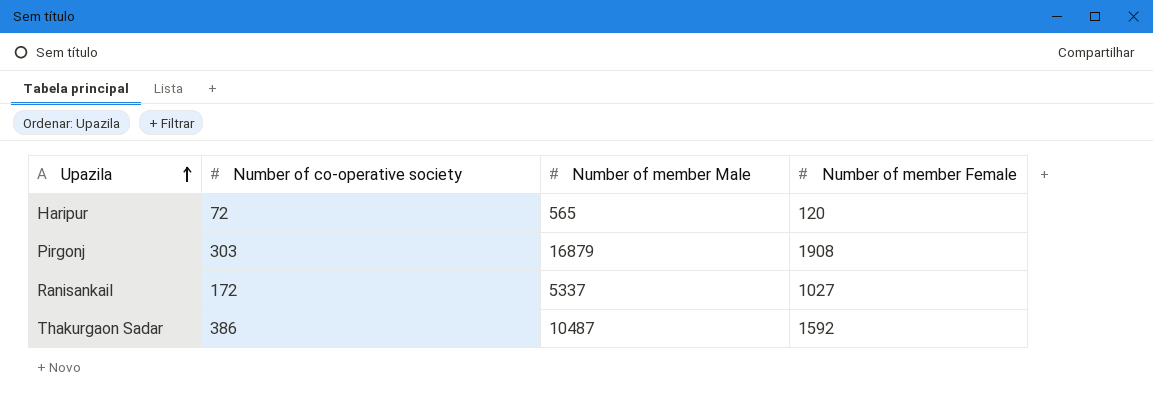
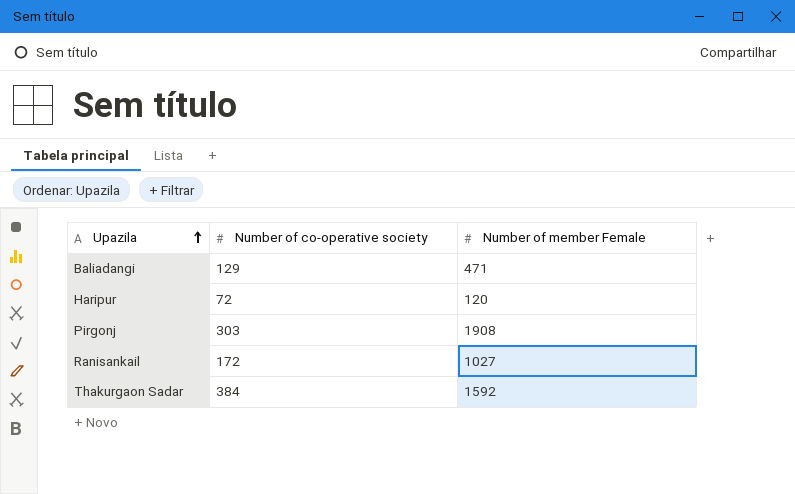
column Number of member Male | position: 3 -> none
row Baliadangi: none -> 129 | 471
Thakurgaon Sadar | Number of co-operative society: 386 -> 384

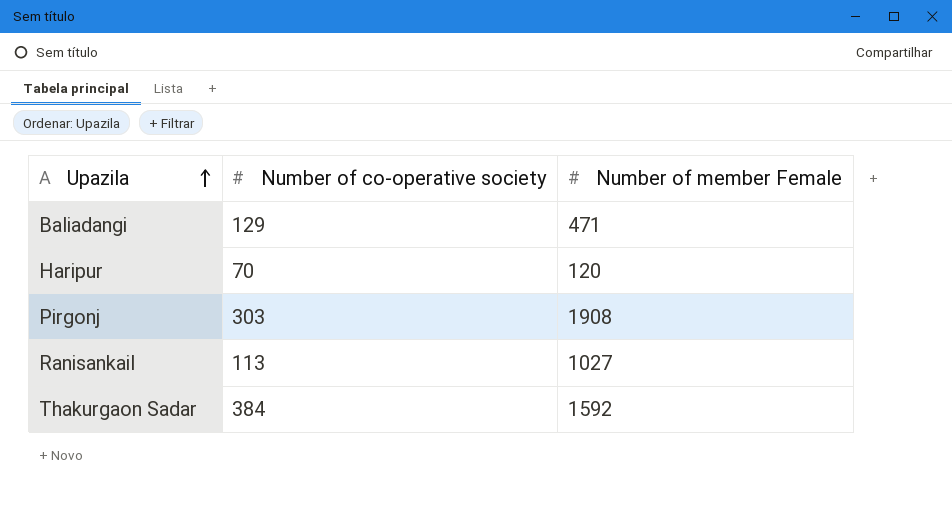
Haripur | Number of co-operative society: 72 -> 70
Ranisankail | Number of co-operative society: 172 -> 113

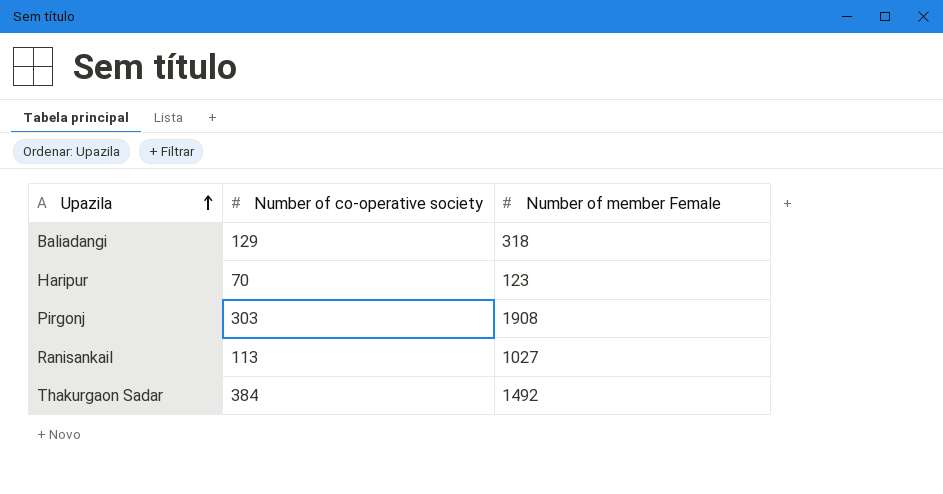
Baliadangi | Number of member Female: 471 -> 318
Haripur | Number of member Female: 120 -> 123
Thakurgaon Sadar | Number of member Female: 1592 -> 1492

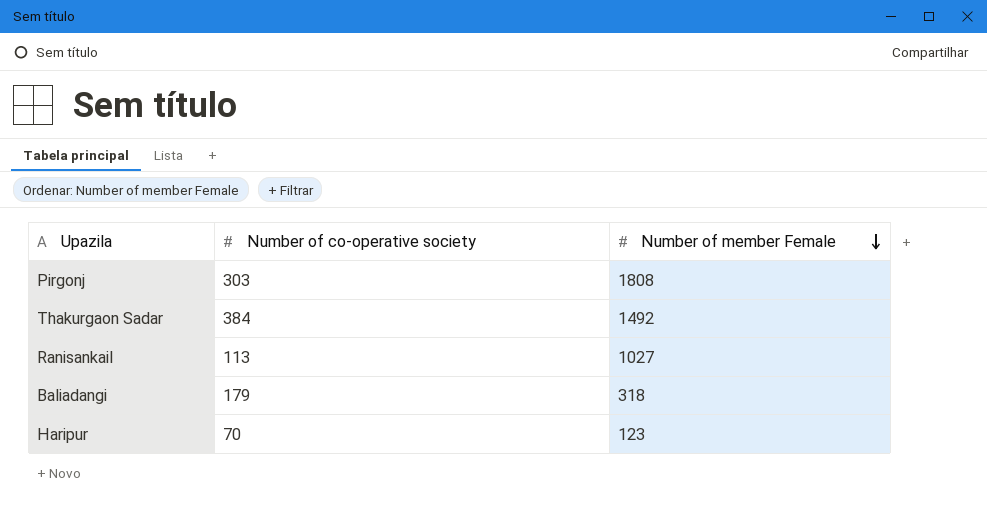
row order: Upazila ascending -> Number of member Female descending
Pirgonj | Number of member Female: 1908 -> 1808
Baliadangi | Number of co-operative society: 129 -> 179

